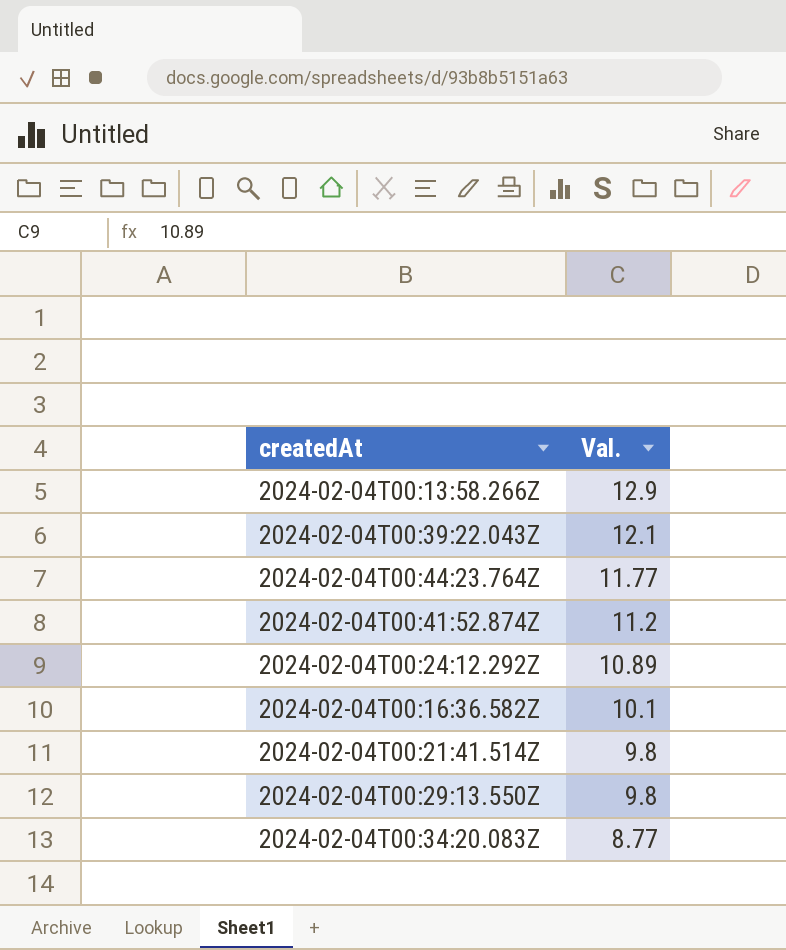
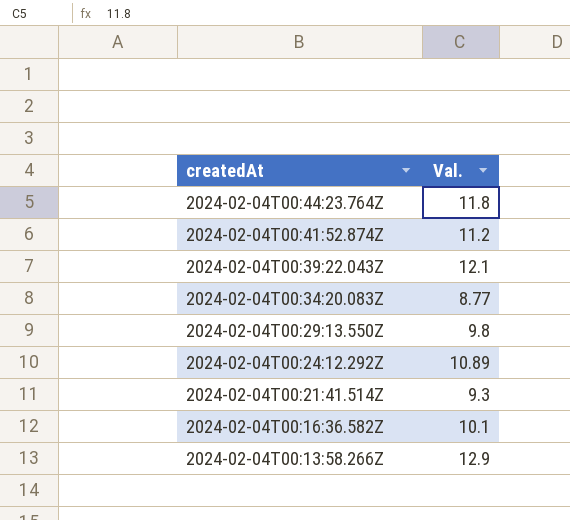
row order: Val. descending -> createdAt descending
2024-02-04T00:44:23.764Z | Val.: 11.77 -> 11.8
2024-02-04T00:21:41.514Z | Val.: 9.8 -> 9.3

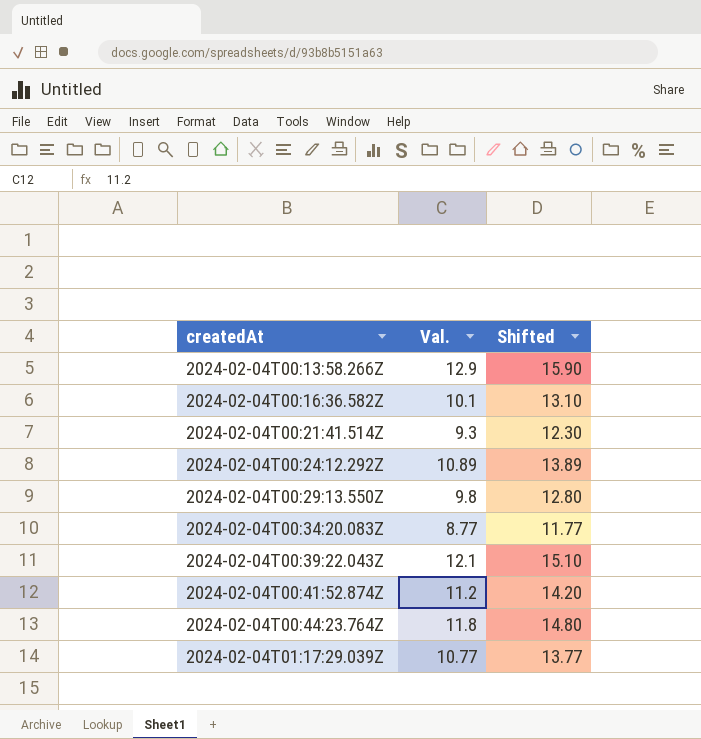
row order: createdAt descending -> createdAt ascending
column Shifted | formula: none -> [Val.] + 3
row 2024-02-04T01:17:29.039Z: none -> 10.77 | 13.77

